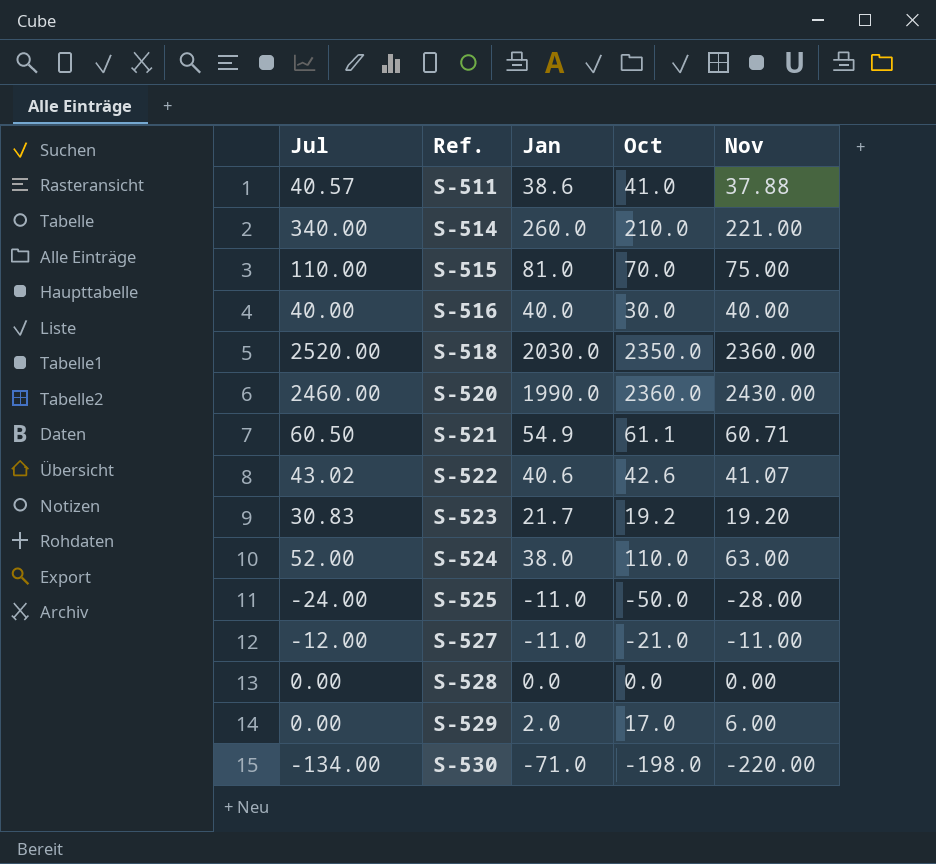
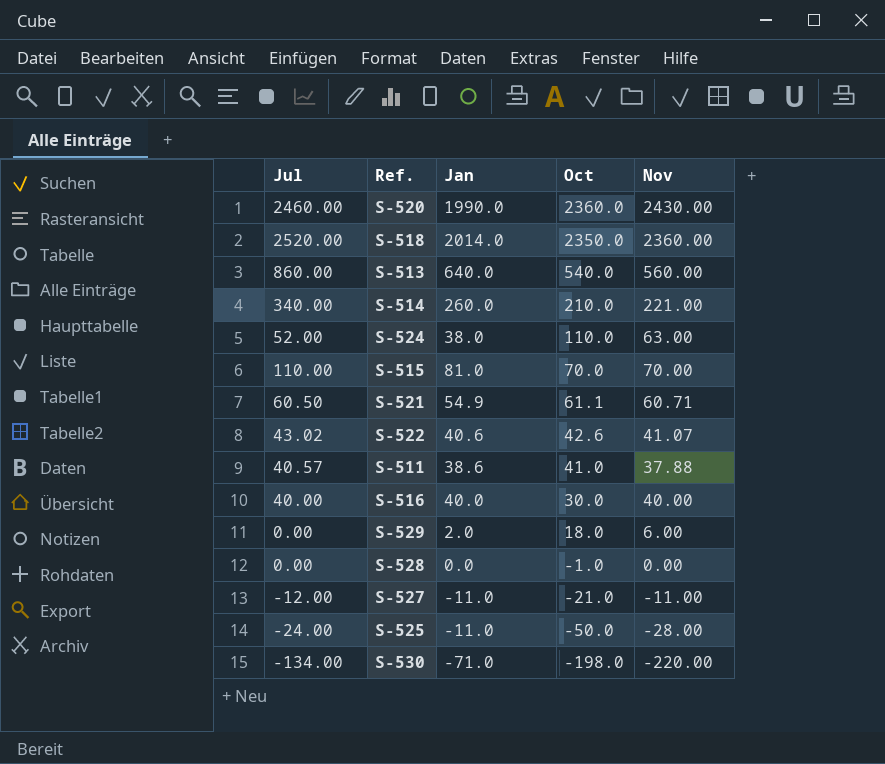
row order: Ref. ascending -> Oct descending
row S-523: 30.83 | 21.7 | 19.2 | 19.20 -> none
S-518 | Jan: 2030.0 -> 2014.0
row S-513: none -> 860.00 | 640.0 | 540.0 | 560.00
S-515 | Nov: 75.00 -> 70.00
S-529 | Oct: 17.0 -> 18.0
S-528 | Oct: 0.0 -> -1.0

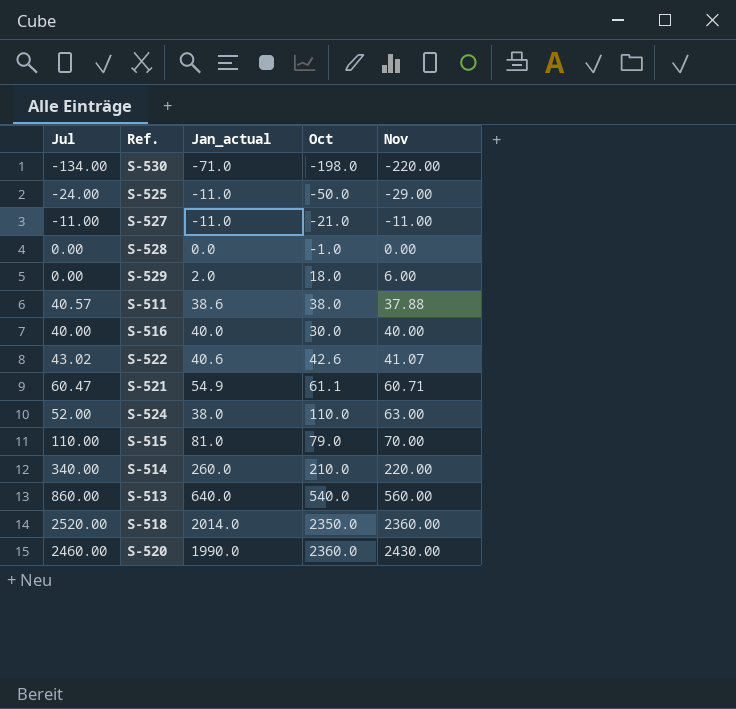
row order: Oct descending -> Nov ascending
column name: Jan -> Jan_actual
S-525 | Nov: -28.00 -> -29.00
S-527 | Jul: -12.00 -> -11.00
S-511 | Oct: 41.0 -> 38.0
S-521 | Jul: 60.50 -> 60.47
S-515 | Oct: 70.0 -> 79.0
S-514 | Nov: 221.00 -> 220.00

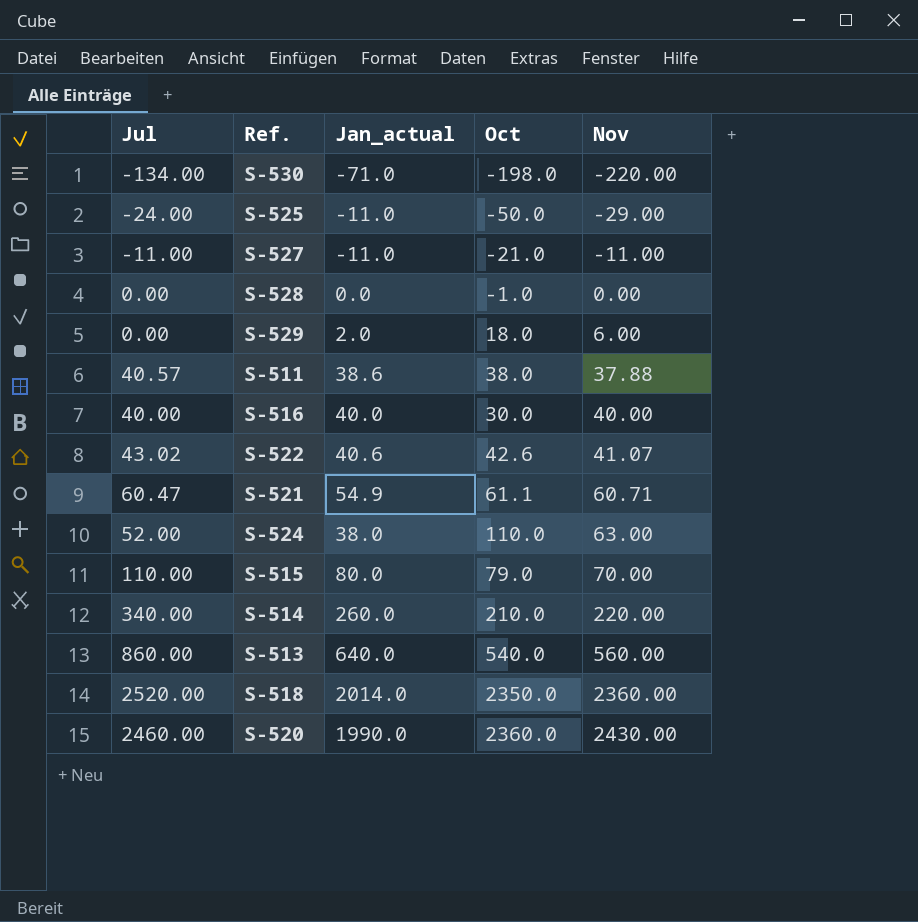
S-515 | Jan_actual: 81.0 -> 80.0

